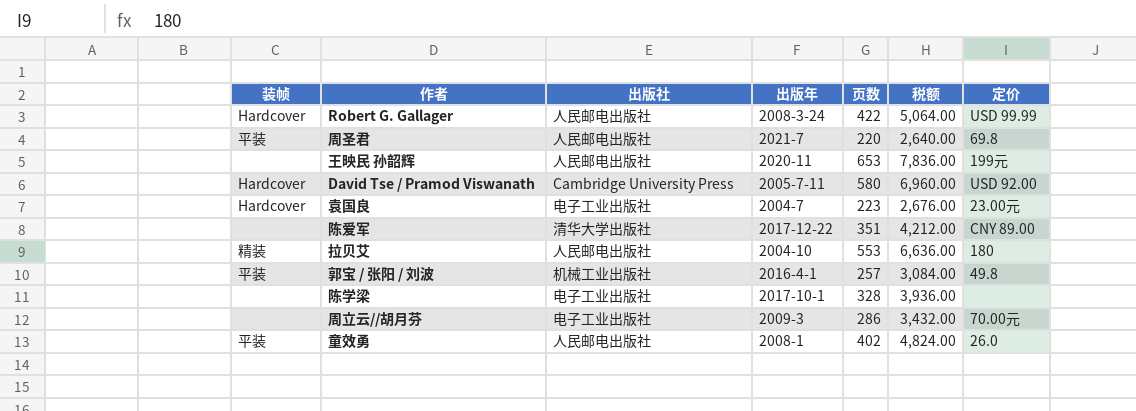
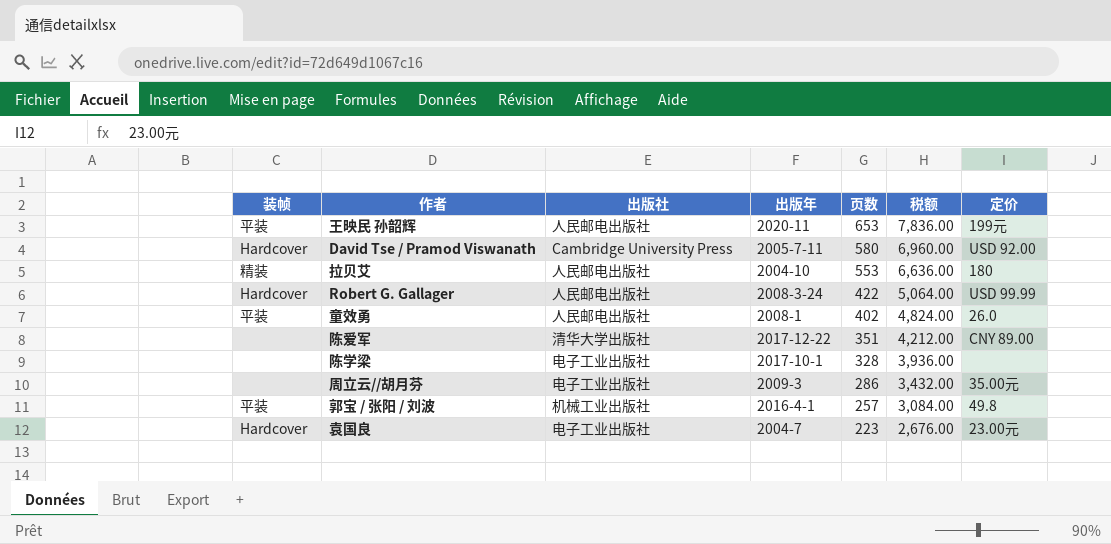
row order: none -> 页数 descending
row 周圣君: 平装 | 人民邮电出版社 | 2021-7 | 220 | 2,640.00 | 69.8 -> none
王映民 孙韶辉 | 装帧: none -> 平装
周立云//胡月芬 | 定价: 70.00元 -> 35.00元

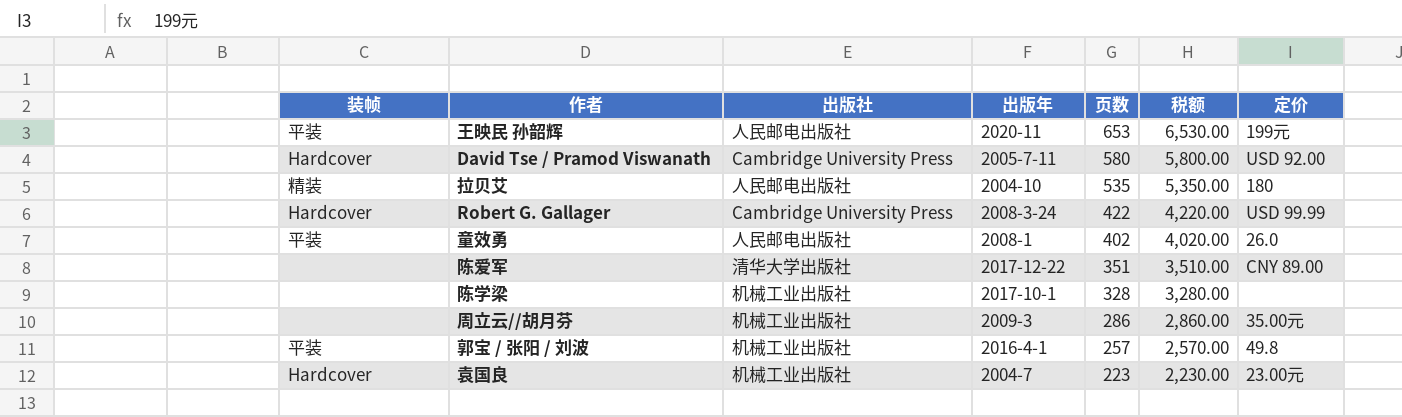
column 税额 | formula: [页数] * 12 -> [页数] * 10
拉贝艾 | 页数: 553 -> 535
Robert G. Gallager | 出版社: 人民邮电出版社 -> Cambridge University Press
陈学梁 | 出版社: 电子工业出版社 -> 机械工业出版社
周立云//胡月芬 | 出版社: 电子工业出版社 -> 机械工业出版社
袁国良 | 出版社: 电子工业出版社 -> 机械工业出版社

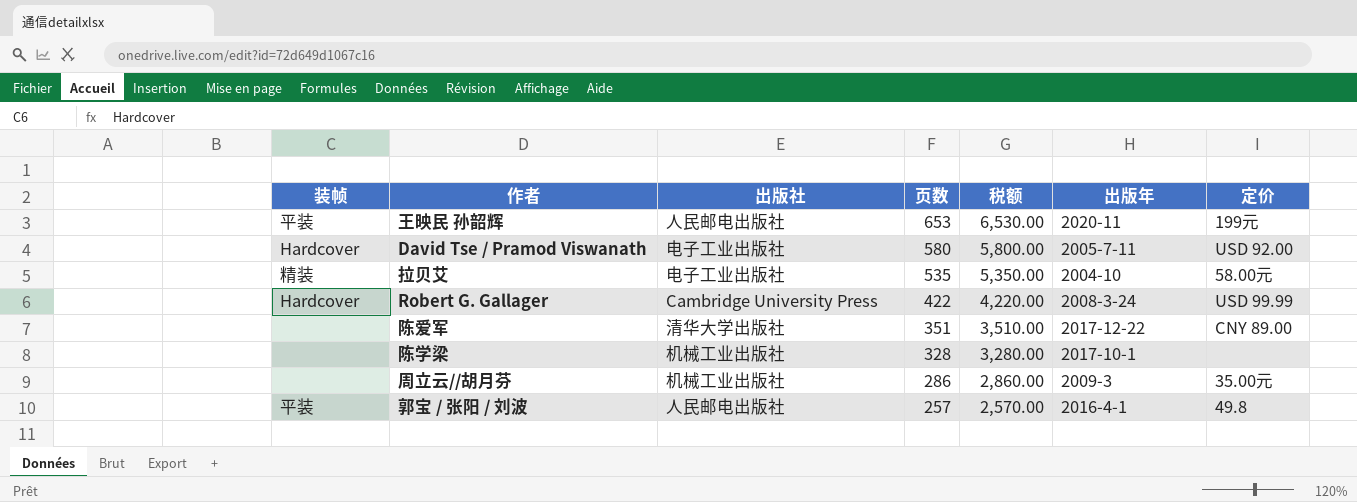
column 出版年 | position: 4 -> 6
row 童效勇: 平装 | 人民邮电出版社 | 2008-1 | 402 | 4,020.00 | 26.0 -> none
row 袁国良: Hardcover | 机械工业出版社 | 2004-7 | 223 | 2,230.00 | 23.00元 -> none
David Tse / Pramod Viswanath | 出版社: Cambridge University Press -> 电子工业出版社
拉贝艾 | 出版社: 人民邮电出版社 -> 电子工业出版社
拉贝艾 | 定价: 180 -> 58.00元
郭宝 / 张阳 / 刘波 | 出版社: 机械工业出版社 -> 人民邮电出版社

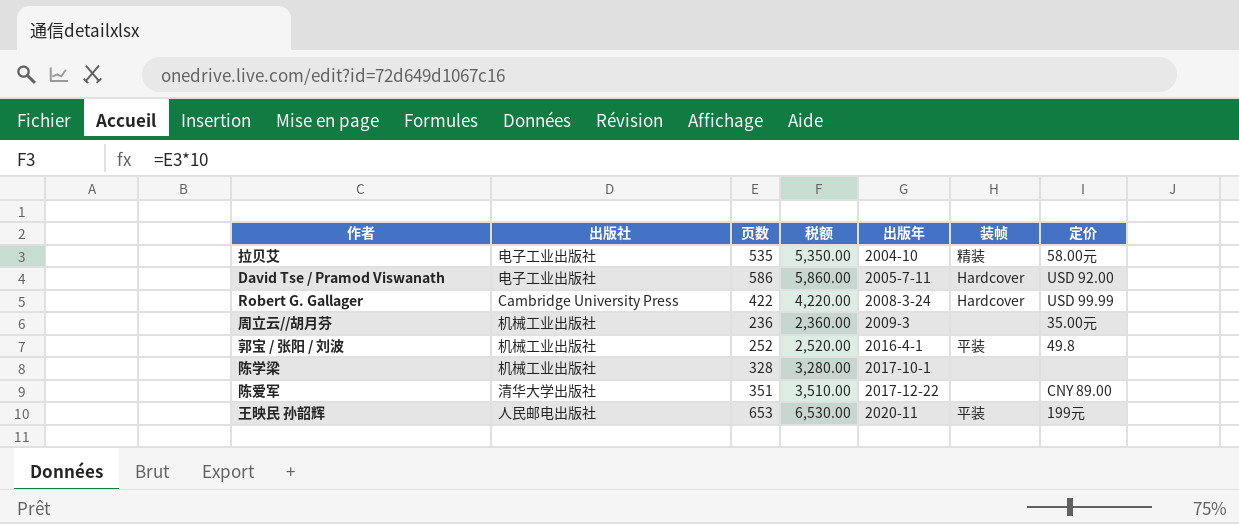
row order: 页数 descending -> 出版年 ascending
column 装帧 | position: 1 -> 6
David Tse / Pramod Viswanath | 页数: 580 -> 586
David Tse / Pramod Viswanath | 税额: 5,800.00 -> 5,860.00
周立云//胡月芬 | 页数: 286 -> 236
周立云//胡月芬 | 税额: 2,860.00 -> 2,360.00
郭宝 / 张阳 / 刘波 | 出版社: 人民邮电出版社 -> 机械工业出版社
郭宝 / 张阳 / 刘波 | 页数: 257 -> 252
郭宝 / 张阳 / 刘波 | 税额: 2,570.00 -> 2,520.00

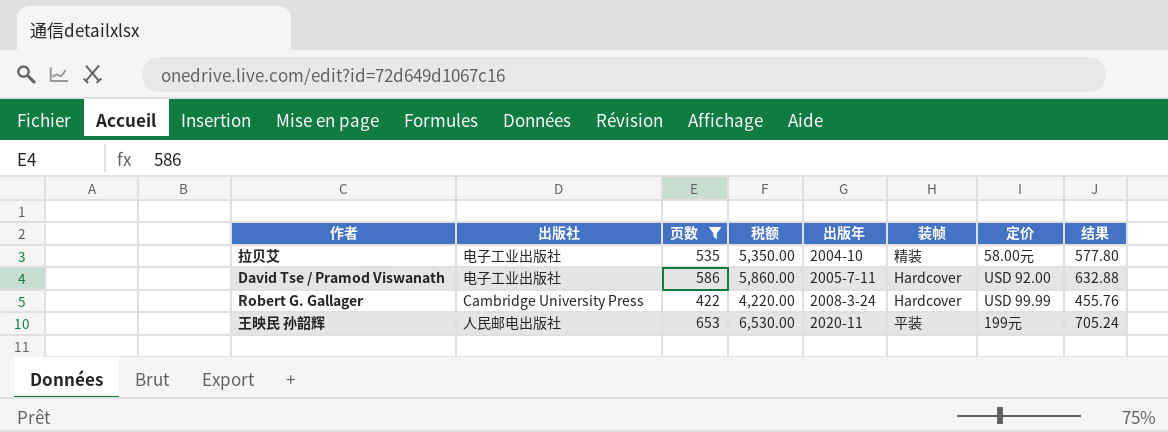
filter: none -> 页数 >= 422
column 结果 | formula: none -> [页数] * 1.08

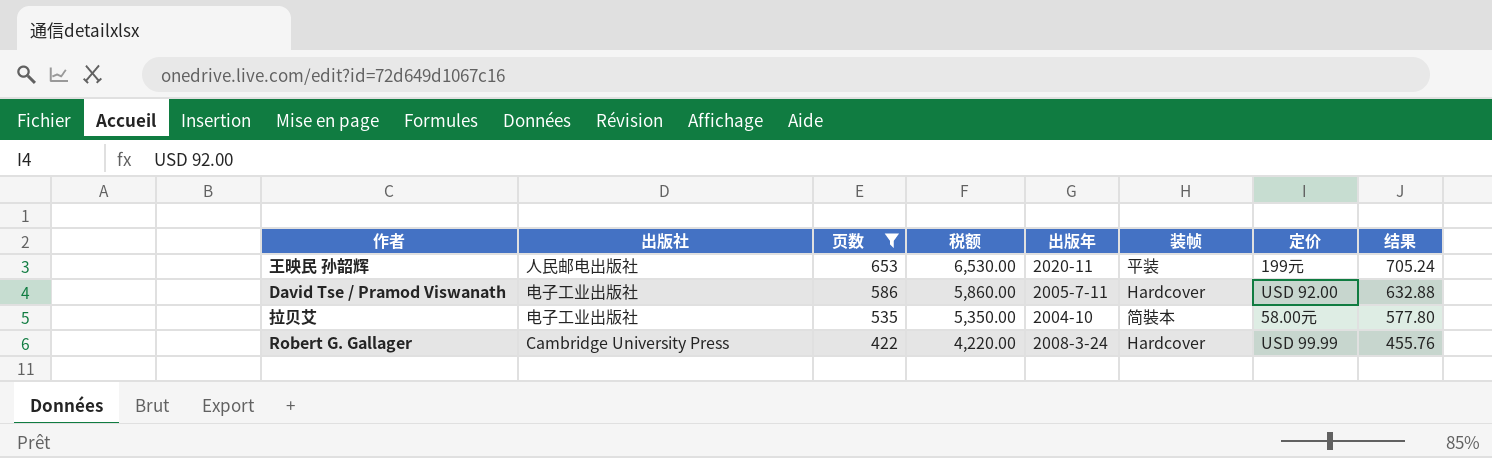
row order: 出版年 ascending -> 页数 descending
拉贝艾 | 装帧: 精装 -> 简裝本

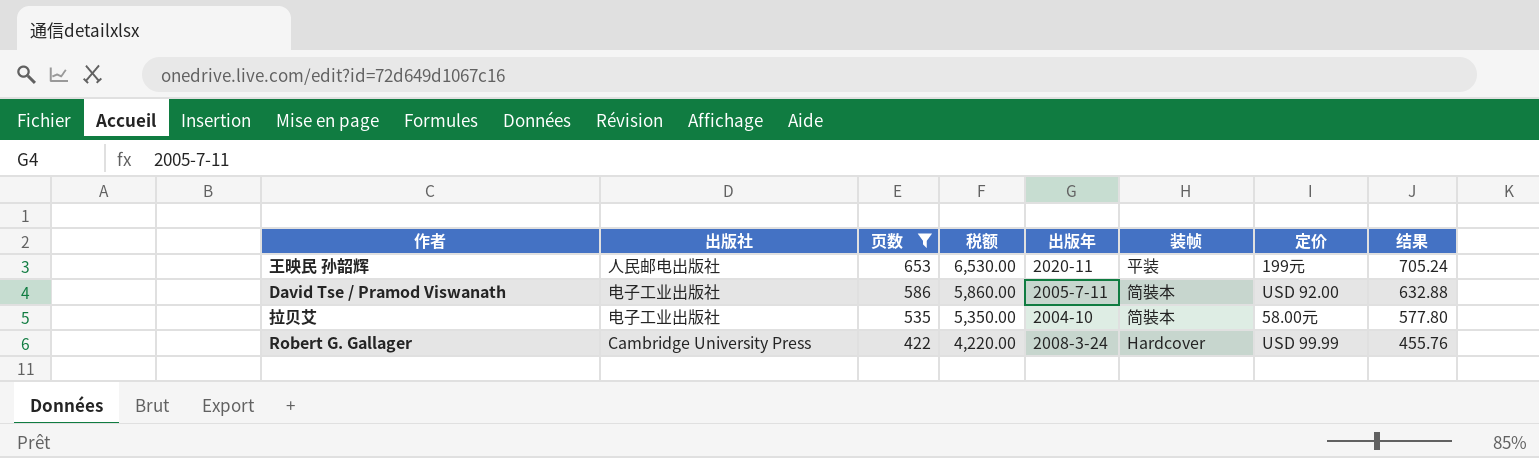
David Tse / Pramod Viswanath | 装帧: Hardcover -> 简裝本

